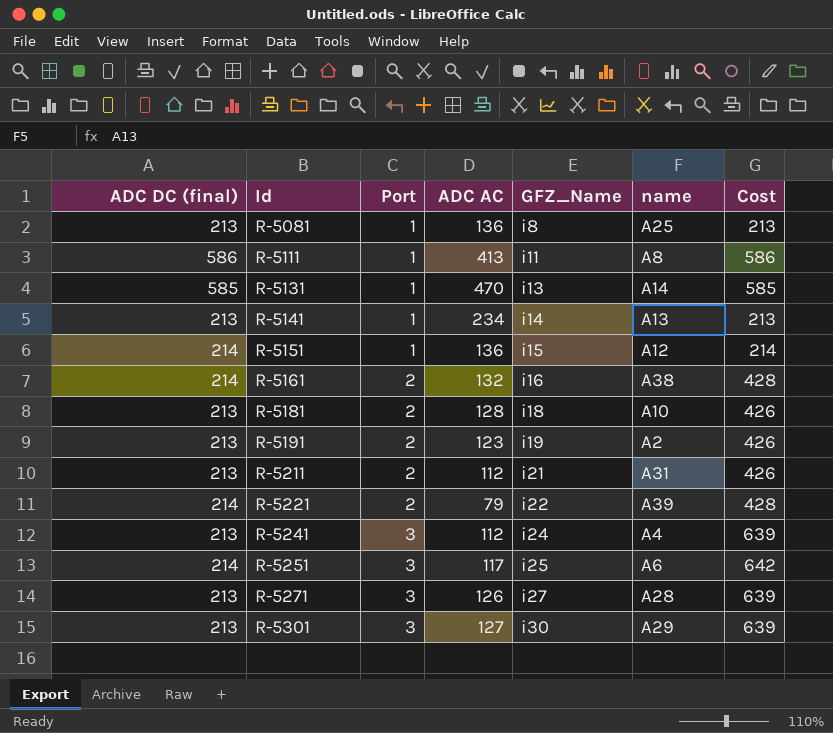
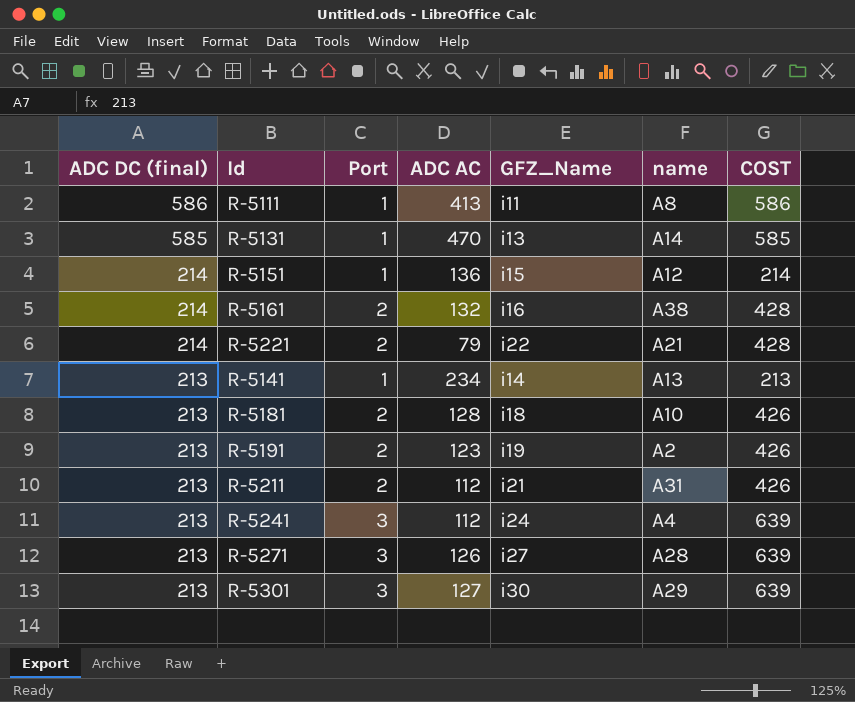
row order: Id ascending -> ADC DC (final) descending
column name: Cost -> COST
row R-5081: 213 | 1 | 136 | i8 | A25 | 213 -> none
row R-5251: 214 | 3 | 117 | i25 | A6 | 642 -> none
R-5221 | name: A39 -> A21

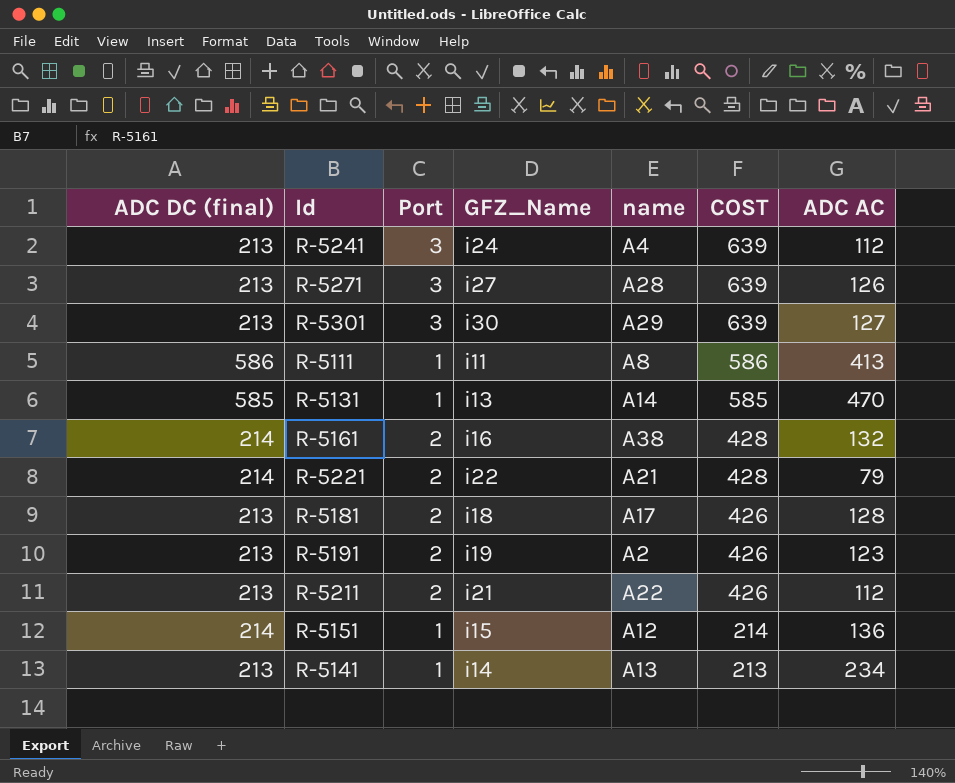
row order: ADC DC (final) descending -> COST descending
column ADC AC | position: 4 -> 7
R-5181 | name: A10 -> A17
R-5211 | name: A31 -> A22

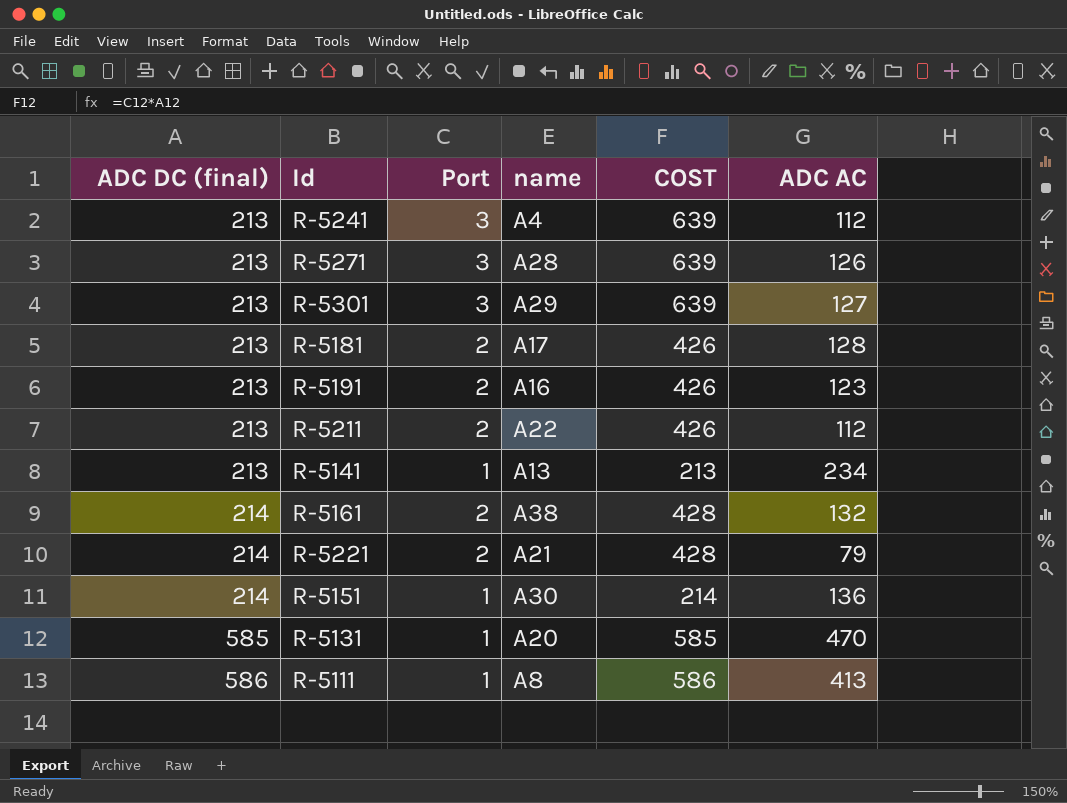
row order: COST descending -> ADC DC (final) ascending
column GFZ_Name | position: 4 -> none
R-5191 | name: A2 -> A16
R-5151 | name: A12 -> A30
R-5131 | name: A14 -> A20

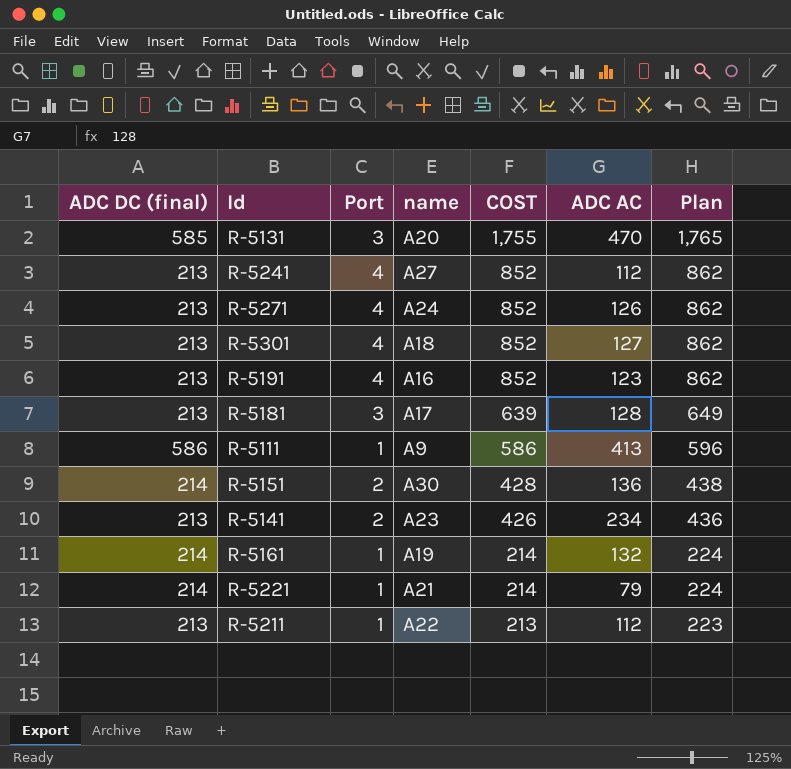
row order: ADC DC (final) ascending -> COST descending
column Plan | formula: none -> [COST] + 10
R-5131 | Port: 1 -> 3
R-5131 | COST: 585 -> 1,755
R-5241 | Port: 3 -> 4
R-5241 | name: A4 -> A27
R-5241 | COST: 639 -> 852
R-5271 | Port: 3 -> 4
R-5271 | name: A28 -> A24
R-5271 | COST: 639 -> 852
R-5301 | Port: 3 -> 4
R-5301 | name: A29 -> A18
R-5301 | COST: 639 -> 852
R-5191 | Port: 2 -> 4
R-5191 | COST: 426 -> 852
R-5181 | Port: 2 -> 3
R-5181 | COST: 426 -> 639
R-5111 | name: A8 -> A9
R-5151 | Port: 1 -> 2
R-5151 | COST: 214 -> 428
R-5141 | Port: 1 -> 2
R-5141 | name: A13 -> A23
R-5141 | COST: 213 -> 426
R-5161 | Port: 2 -> 1
R-5161 | name: A38 -> A19
R-5161 | COST: 428 -> 214
R-5221 | Port: 2 -> 1
R-5221 | COST: 428 -> 214
R-5211 | Port: 2 -> 1
R-5211 | COST: 426 -> 213

